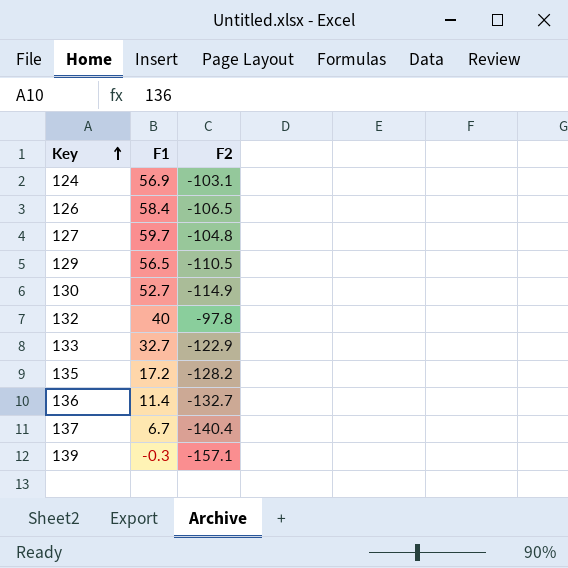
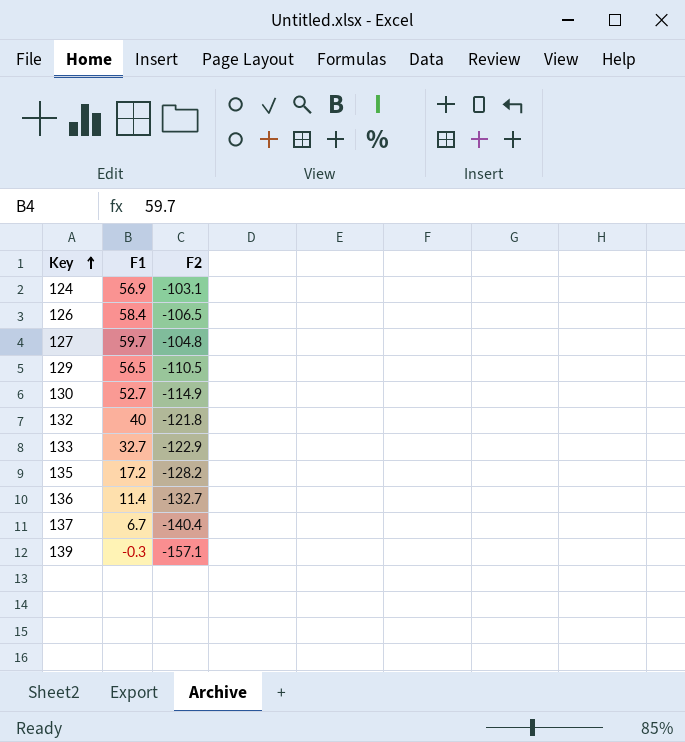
132 | F2: -97.8 -> -121.8

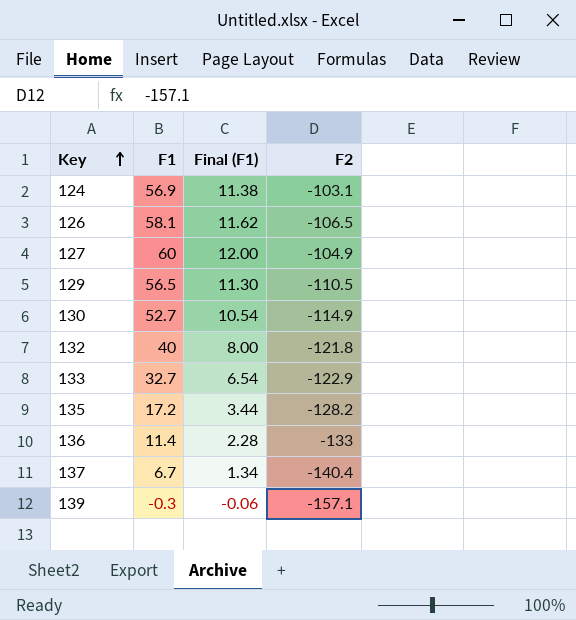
column Final (F1) | formula: none -> [F1] * 0.2
126 | F1: 58.4 -> 58.1
127 | F1: 59.7 -> 60
127 | F2: -104.8 -> -104.9
136 | F2: -132.7 -> -133

